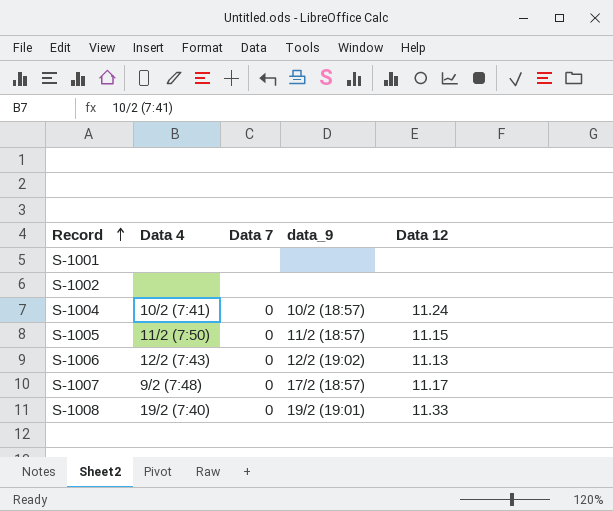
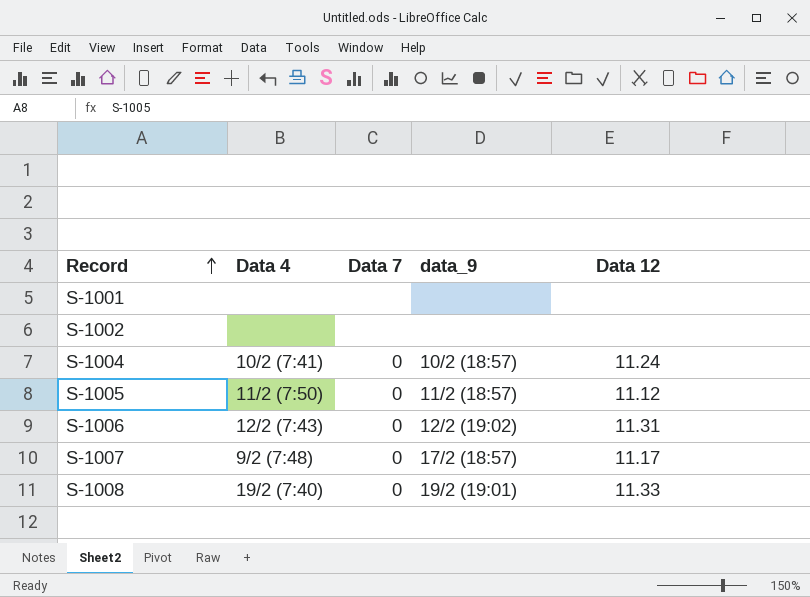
S-1005 | Data 12: 11.15 -> 11.12
S-1006 | Data 12: 11.13 -> 11.31

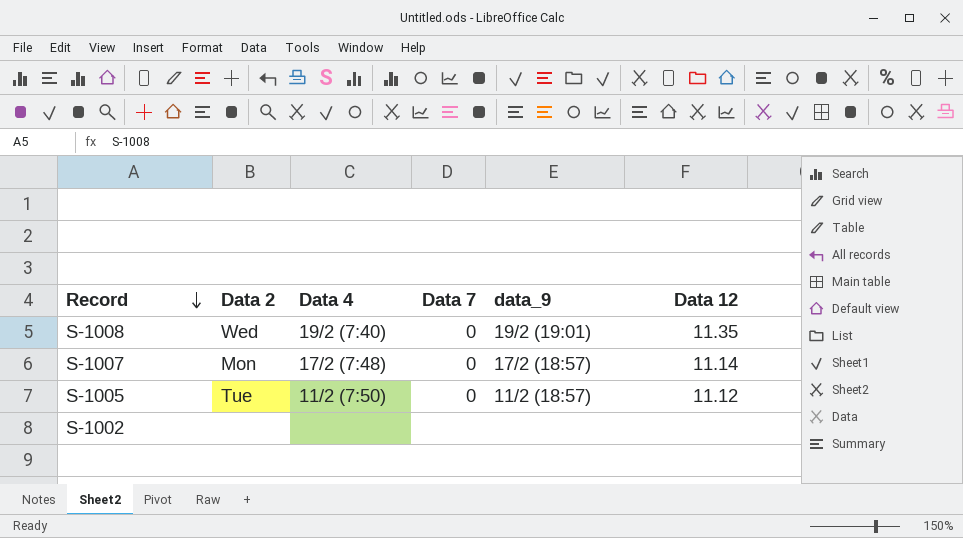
row order: Record ascending -> Record descending
column Data 2 | position: none -> 2
row S-1001: none | none | none | none -> none
row S-1004: 10/2 (7:41) | 0 | 10/2 (18:57) | 11.24 -> none
row S-1006: 12/2 (7:43) | 0 | 12/2 (19:02) | 11.31 -> none
S-1008 | Data 12: 11.33 -> 11.35
S-1007 | Data 4: 9/2 (7:48) -> 17/2 (7:48)
S-1007 | Data 12: 11.17 -> 11.14

